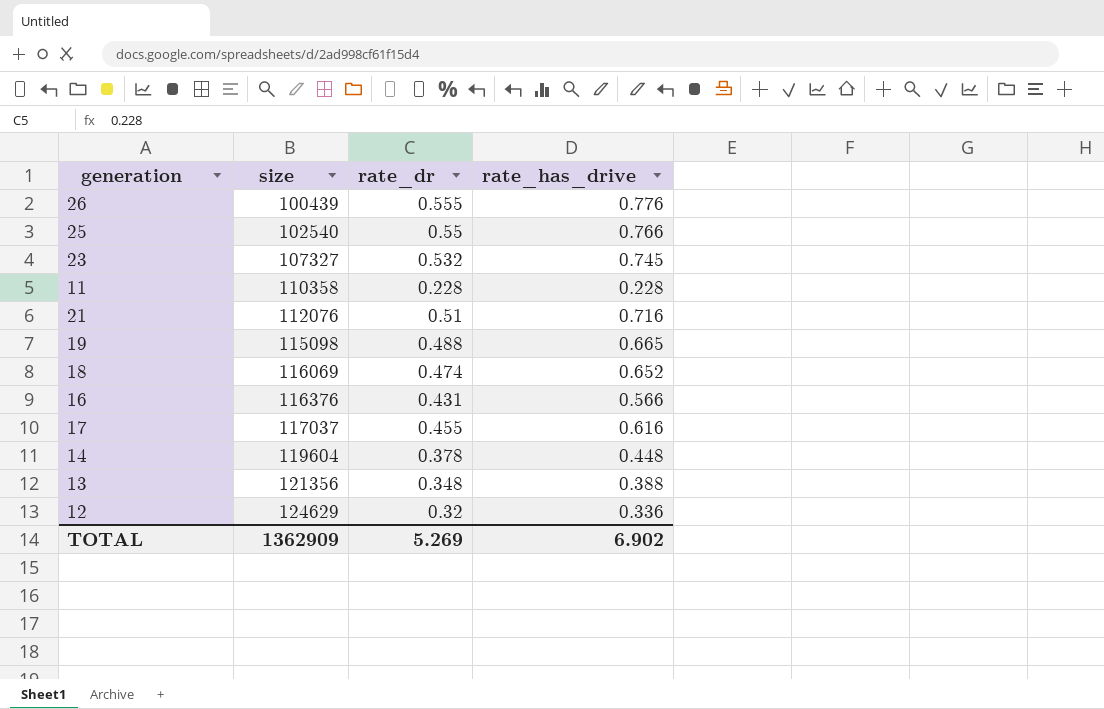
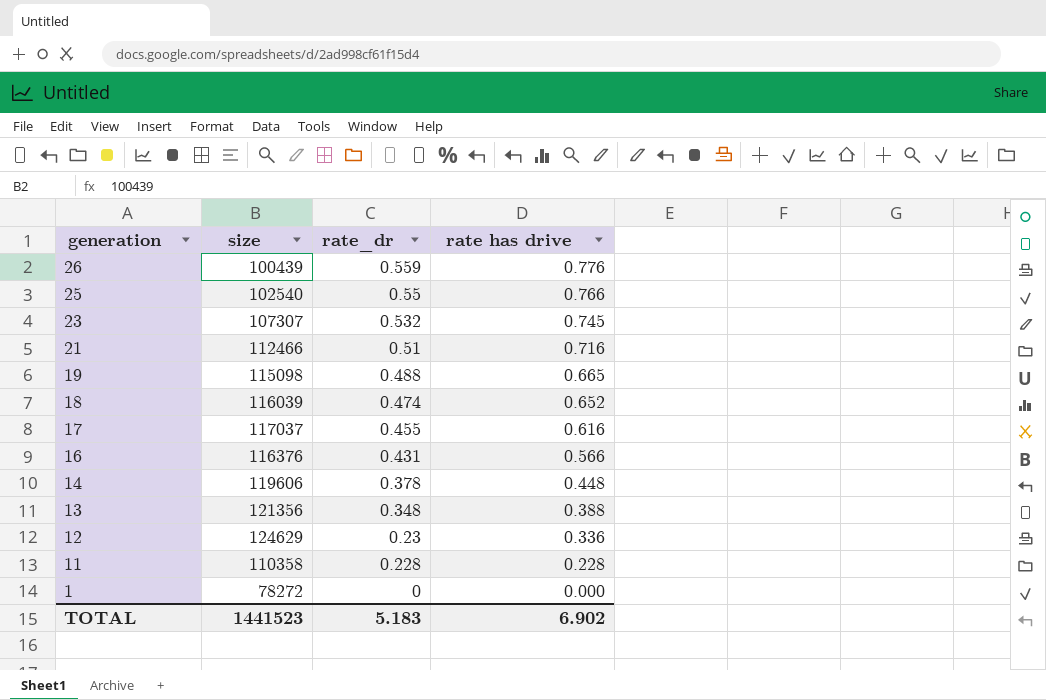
row order: size ascending -> generation descending
column name: rate_has_drive -> rate has drive
26 | rate_dr: 0.555 -> 0.559
23 | size: 107327 -> 107307
21 | size: 112076 -> 112466
18 | size: 116069 -> 116039
14 | size: 119604 -> 119606
12 | rate_dr: 0.32 -> 0.23
row 1: none -> 78272 | 0 | 0.000
TOTAL | size: 1362909 -> 1441523
TOTAL | rate_dr: 5.269 -> 5.183

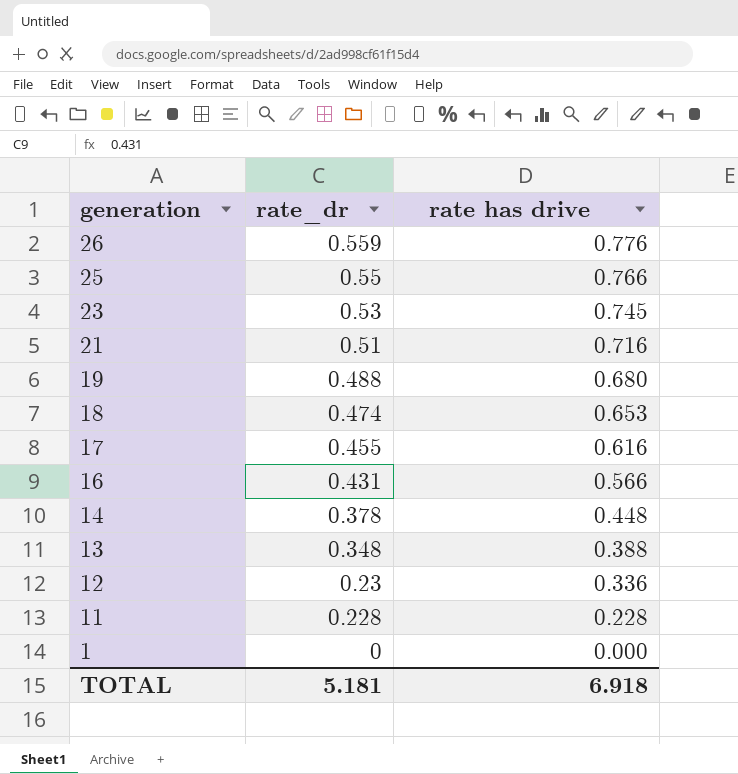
column size | position: 2 -> none
23 | rate_dr: 0.532 -> 0.53
19 | rate has drive: 0.665 -> 0.680
18 | rate has drive: 0.652 -> 0.653
TOTAL | rate_dr: 5.183 -> 5.181
TOTAL | rate has drive: 6.902 -> 6.918

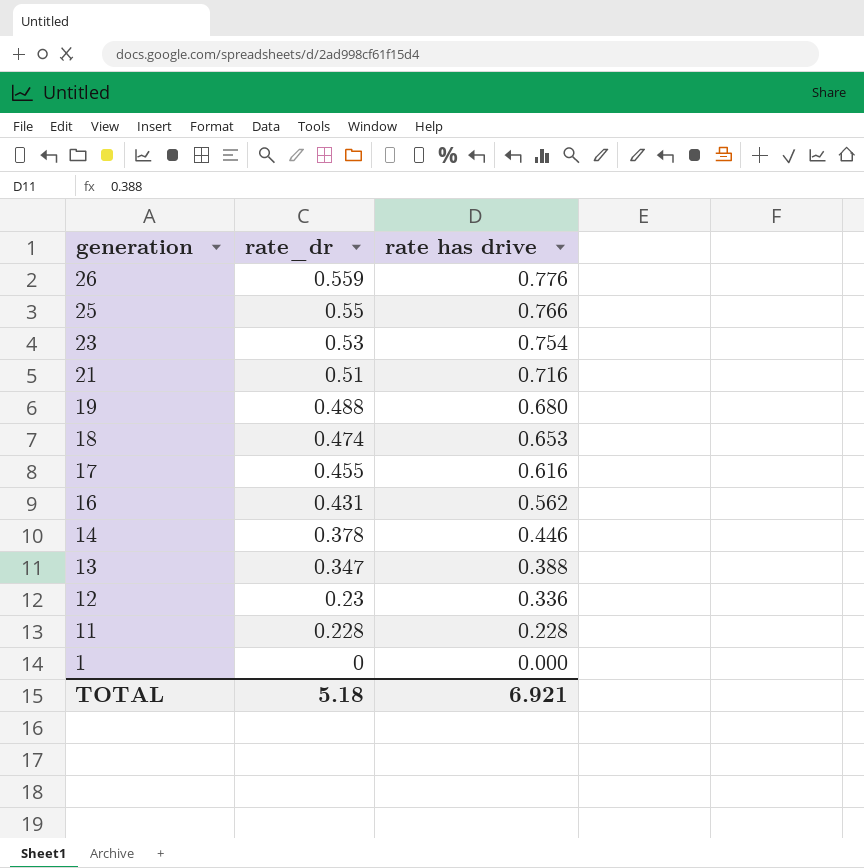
23 | rate has drive: 0.745 -> 0.754
16 | rate has drive: 0.566 -> 0.562
14 | rate has drive: 0.448 -> 0.446
13 | rate_dr: 0.348 -> 0.347
TOTAL | rate_dr: 5.181 -> 5.18
TOTAL | rate has drive: 6.918 -> 6.921

